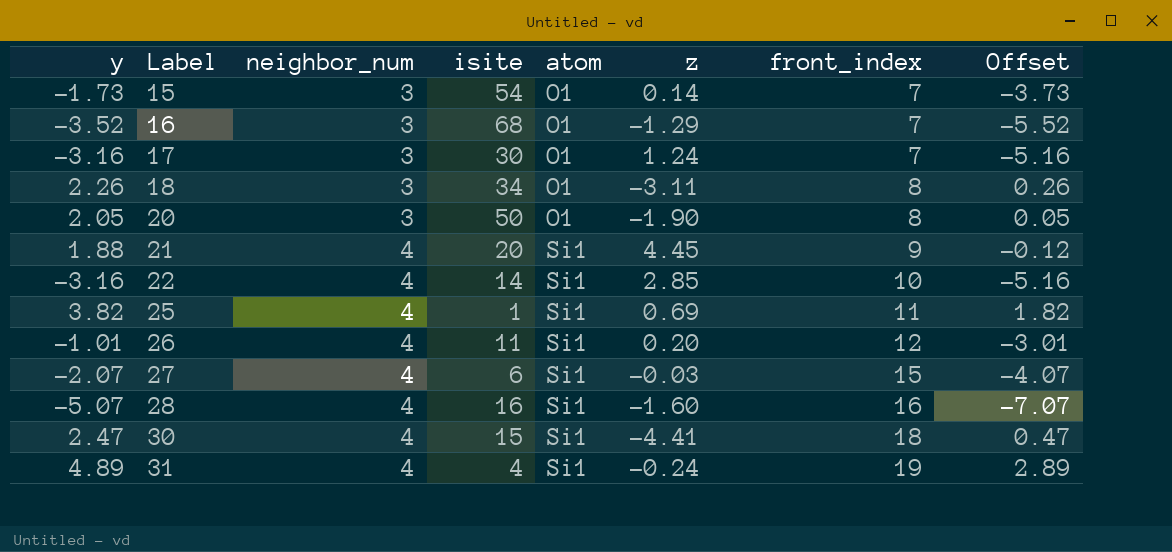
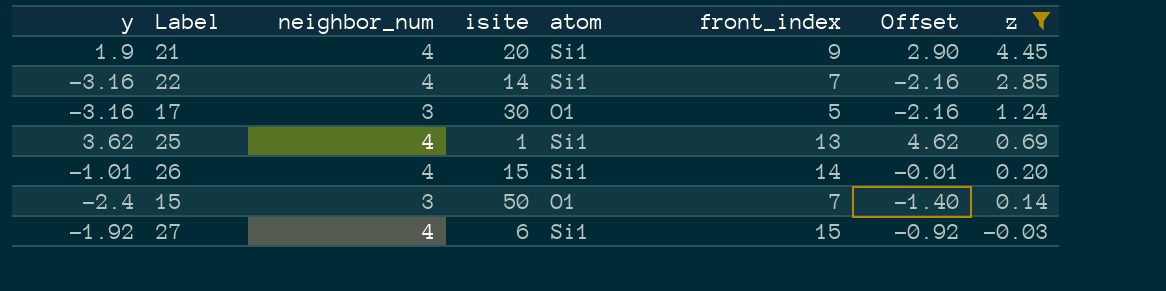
filter: none -> z >= -0.03
row order: Label ascending -> z descending
column Offset | formula: [y] - 2 -> [y] + 1
column z | position: 6 -> 8
21 | y: 1.88 -> 1.9
22 | front_index: 10 -> 7
17 | front_index: 7 -> 5
25 | y: 3.82 -> 3.62
25 | front_index: 11 -> 13
26 | isite: 11 -> 15
26 | front_index: 12 -> 14
15 | y: -1.73 -> -2.4
15 | isite: 54 -> 50
27 | y: -2.07 -> -1.92

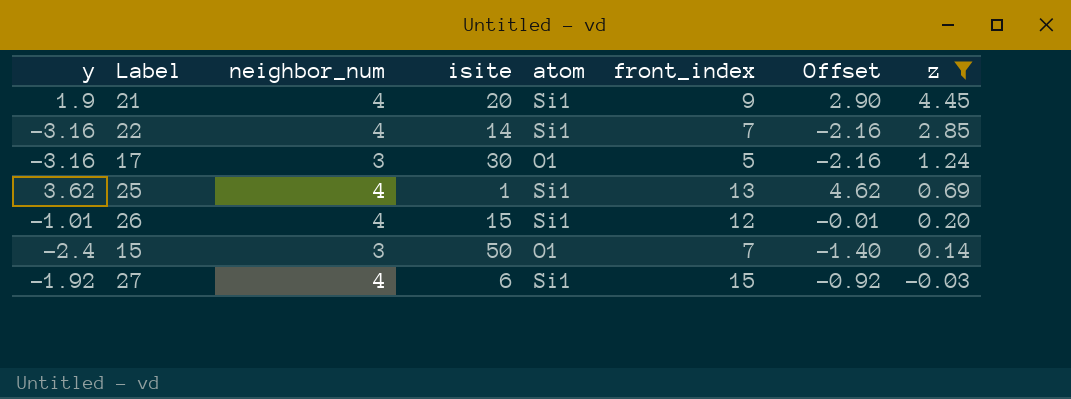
26 | front_index: 14 -> 12

